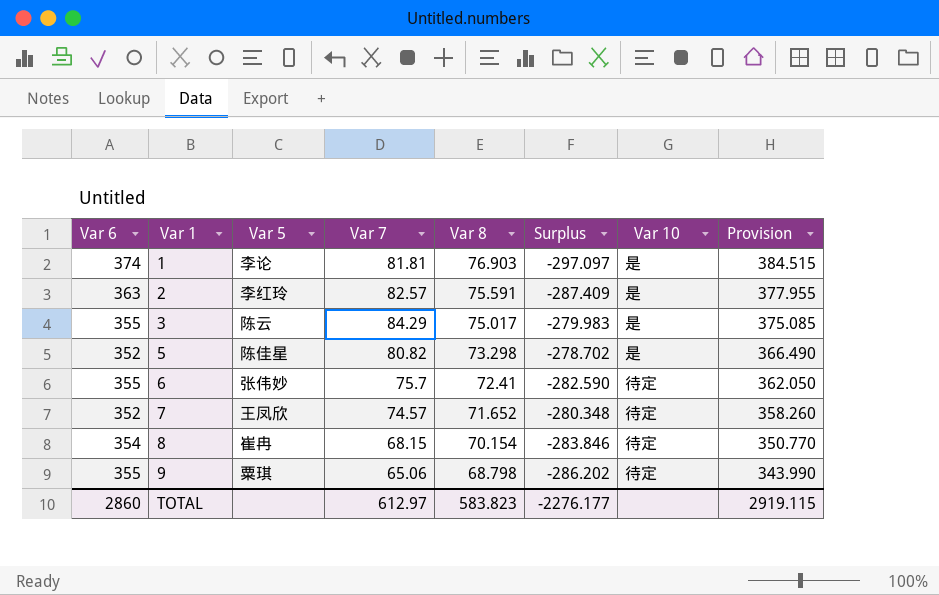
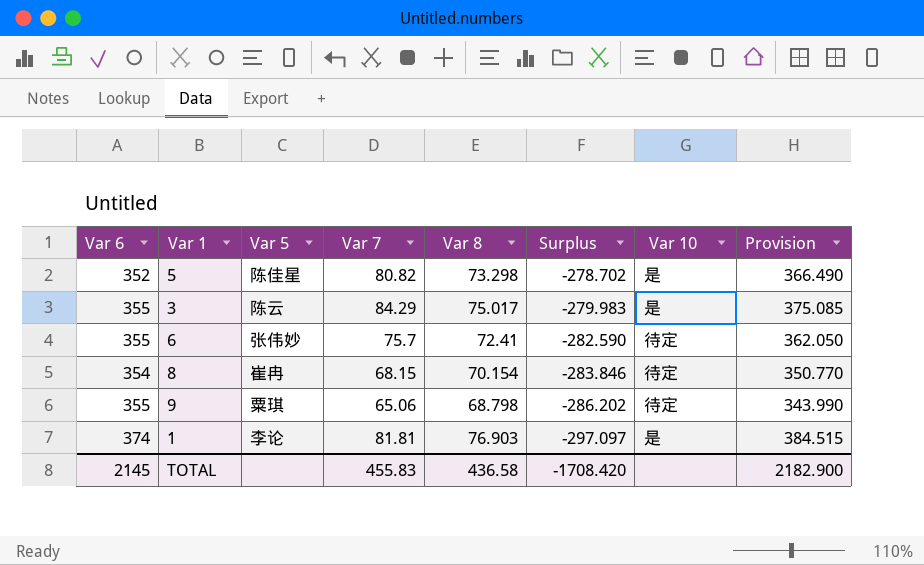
row order: Var 1 ascending -> Surplus descending
row 2: 363 | 李红玲 | 82.57 | 75.591 | -287.409 | 是 | 377.955 -> none
row 7: 352 | 王凤欣 | 74.57 | 71.652 | -280.348 | 待定 | 358.260 -> none
TOTAL | Var 6: 2860 -> 2145
TOTAL | Var 7: 612.97 -> 455.83
TOTAL | Var 8: 583.823 -> 436.58
TOTAL | Surplus: -2276.177 -> -1708.420
TOTAL | Provision: 2919.115 -> 2182.900

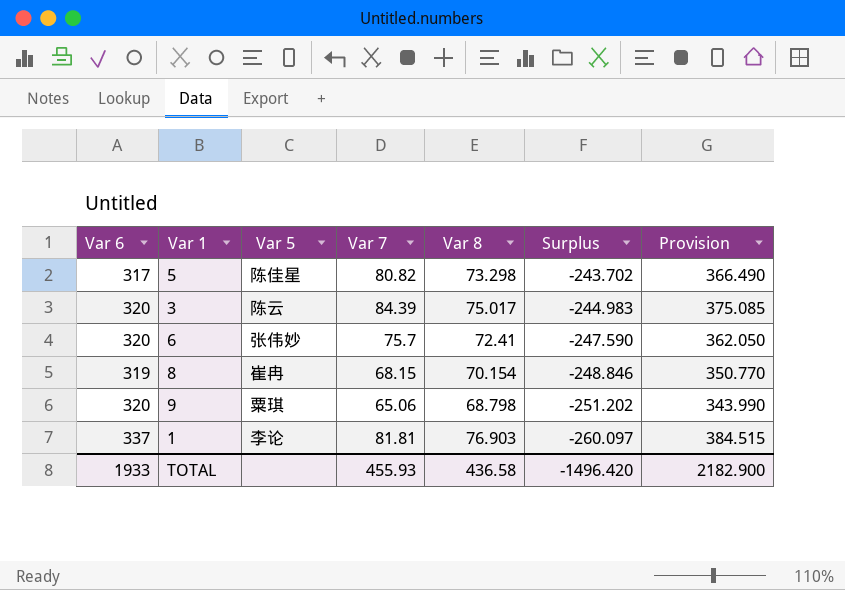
column Var 10 | position: 7 -> none
5 | Var 6: 352 -> 317
5 | Surplus: -278.702 -> -243.702
3 | Var 6: 355 -> 320
3 | Var 7: 84.29 -> 84.39
3 | Surplus: -279.983 -> -244.983
6 | Var 6: 355 -> 320
6 | Surplus: -282.590 -> -247.590
8 | Var 6: 354 -> 319
8 | Surplus: -283.846 -> -248.846
9 | Var 6: 355 -> 320
9 | Surplus: -286.202 -> -251.202
1 | Var 6: 374 -> 337
1 | Surplus: -297.097 -> -260.097
TOTAL | Var 6: 2145 -> 1933
TOTAL | Var 7: 455.83 -> 455.93
TOTAL | Surplus: -1708.420 -> -1496.420

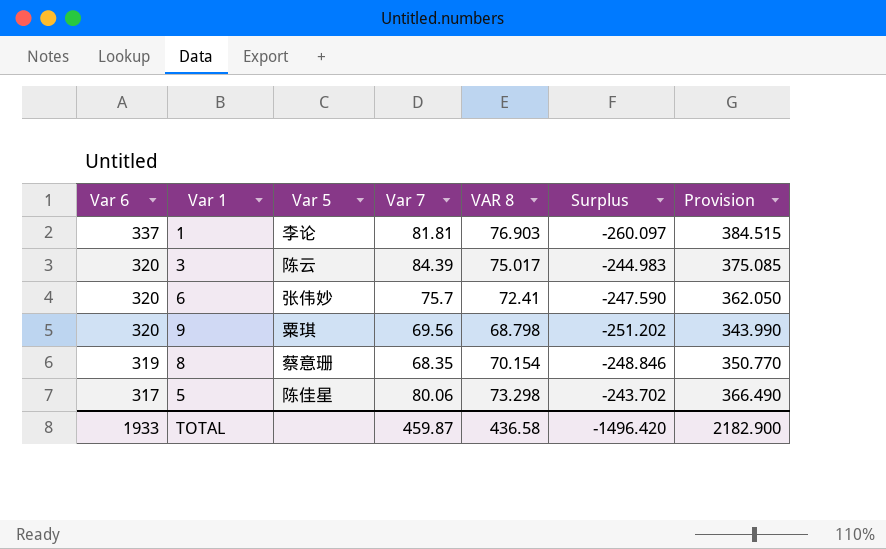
row order: Surplus descending -> Var 6 descending
column name: Var 8 -> VAR 8
9 | Var 7: 65.06 -> 69.56
8 | Var 5: 崔冉 -> 蔡意珊
8 | Var 7: 68.15 -> 68.35
5 | Var 7: 80.82 -> 80.06
TOTAL | Var 7: 455.93 -> 459.87

